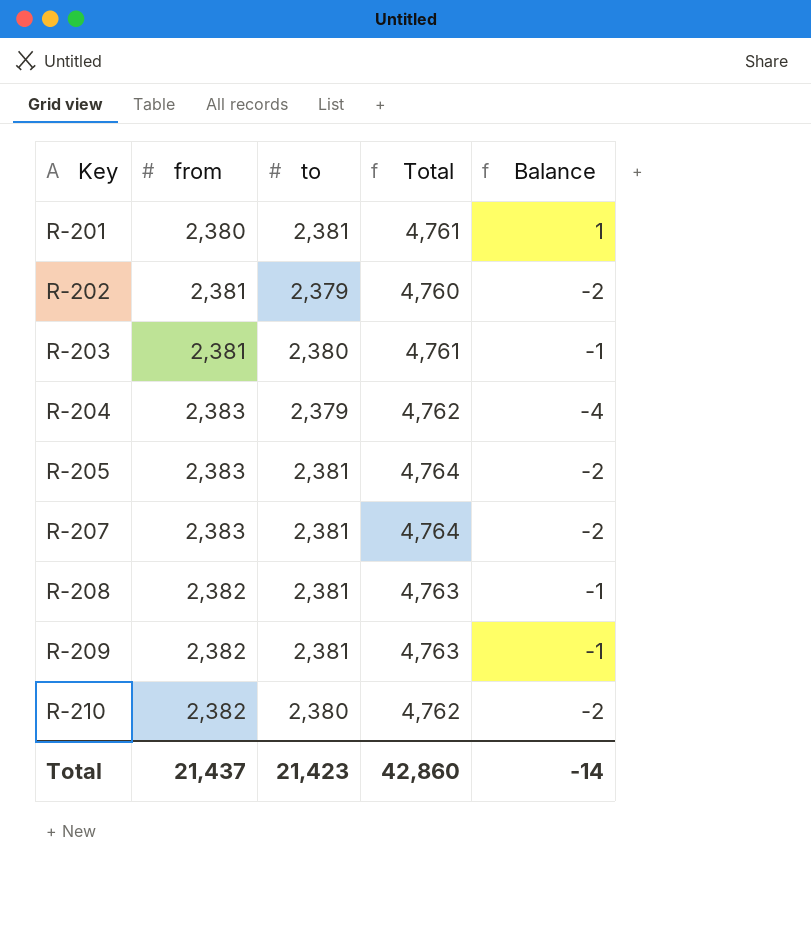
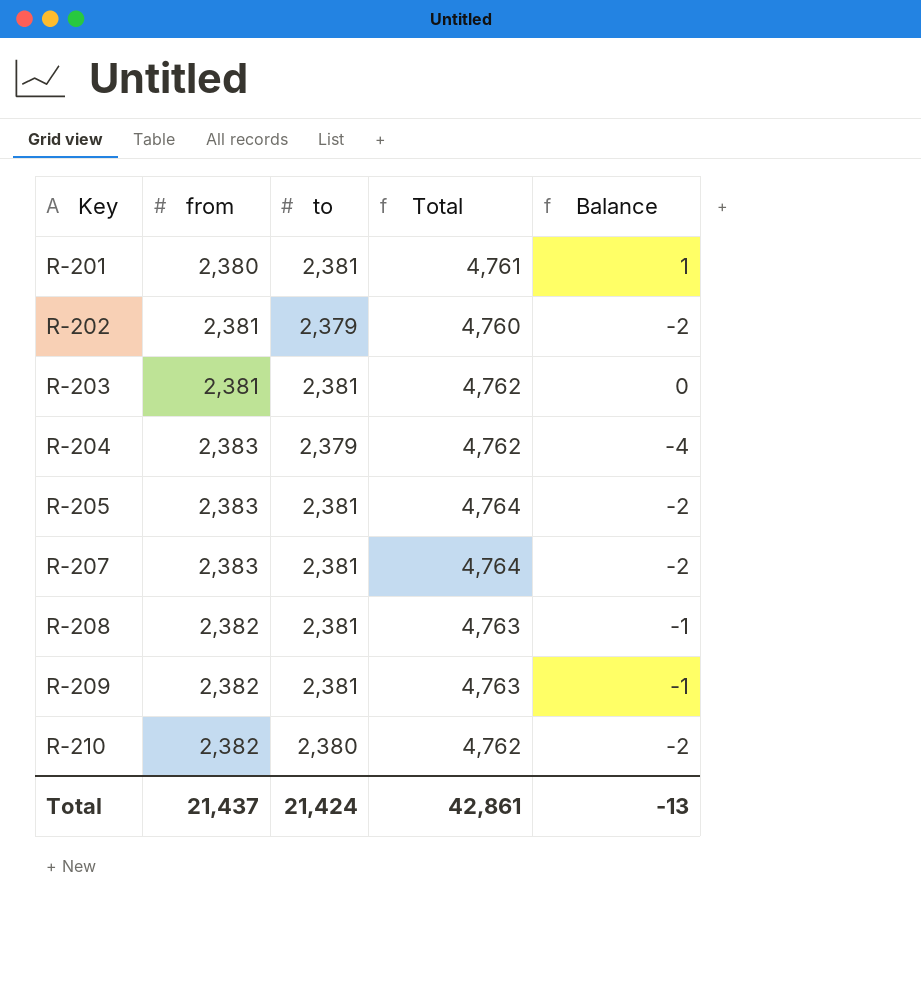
R-203 | to: 2,380 -> 2,381
R-203 | Total: 4,761 -> 4,762
R-203 | Balance: -1 -> 0
Total | to: 21,423 -> 21,424
Total | Total: 42,860 -> 42,861
Total | Balance: -14 -> -13

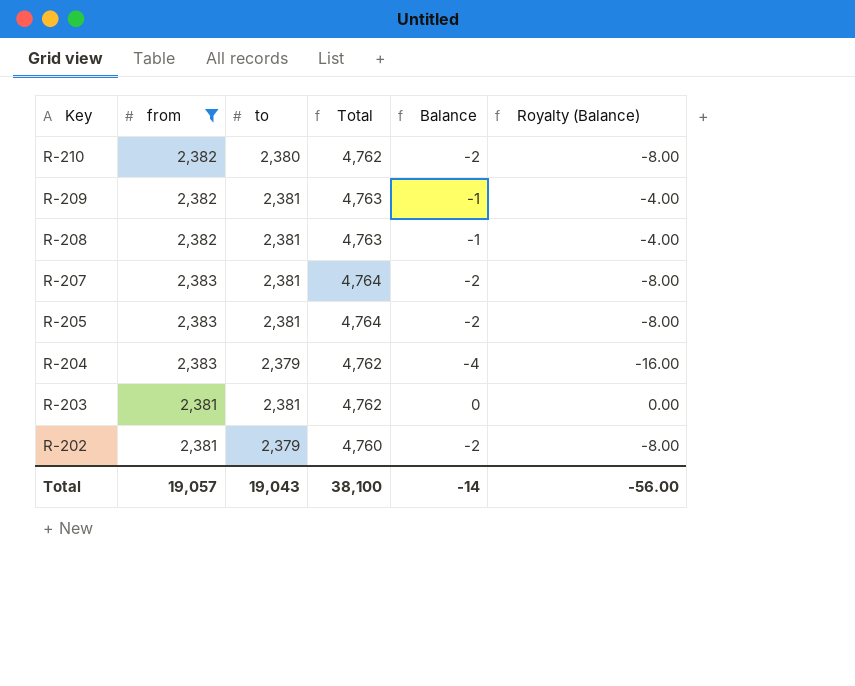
filter: none -> from != 2,380
row order: Key ascending -> Key descending
column Royalty (Balance) | formula: none -> [Balance] * 4
Total | from: 21,437 -> 19,057
Total | to: 21,424 -> 19,043
Total | Total: 42,861 -> 38,100
Total | Balance: -13 -> -14

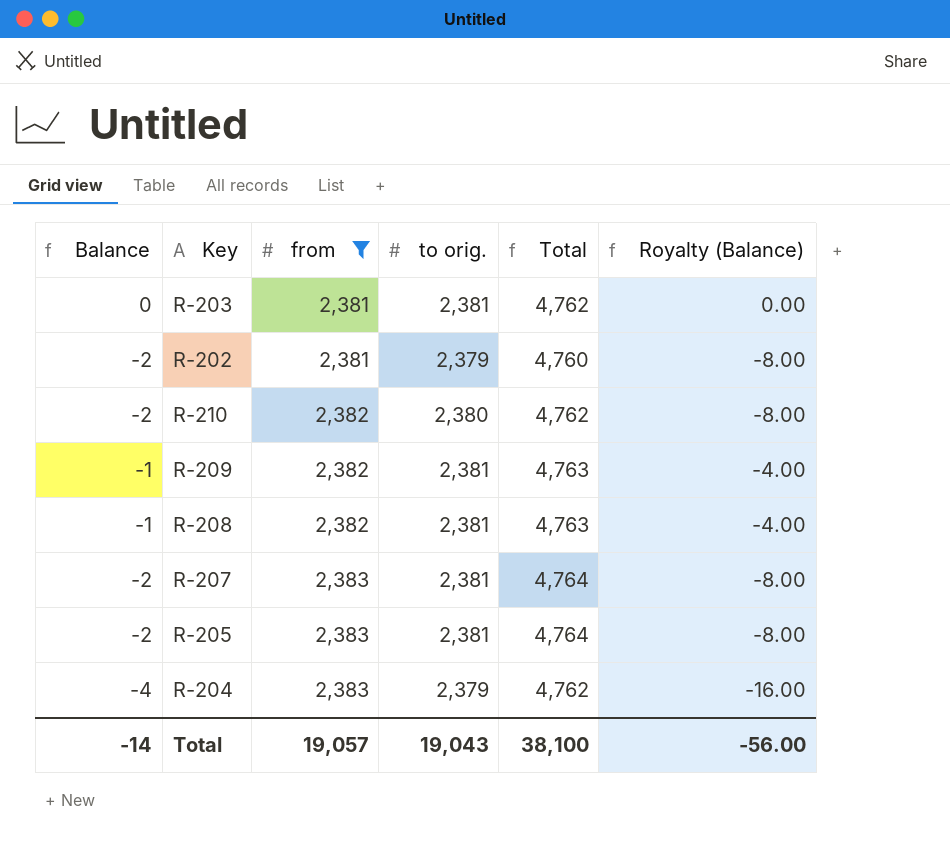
row order: Key descending -> from ascending
column Balance | position: 5 -> 1
column name: to -> to orig.

